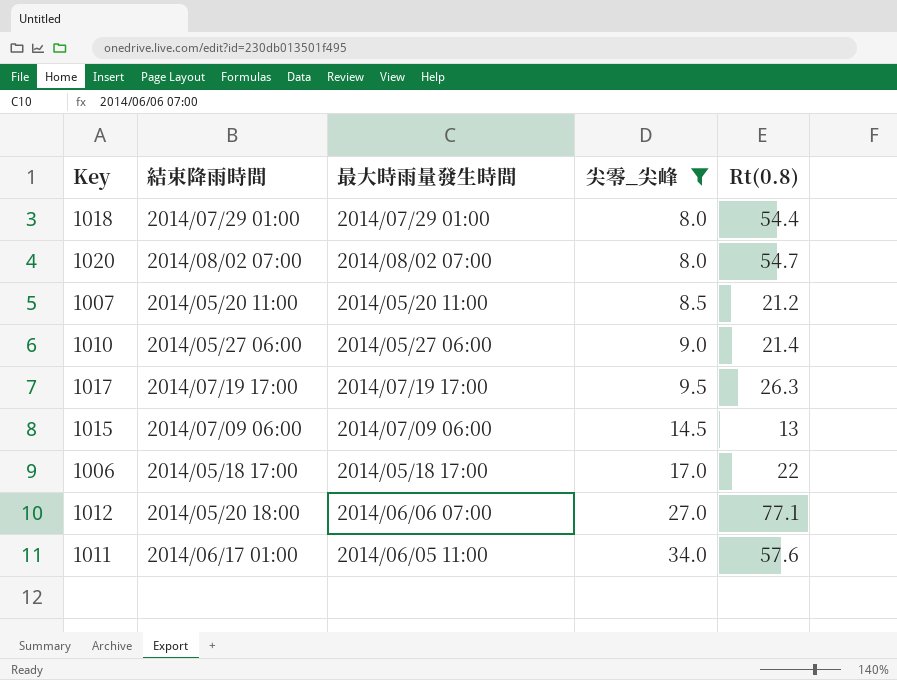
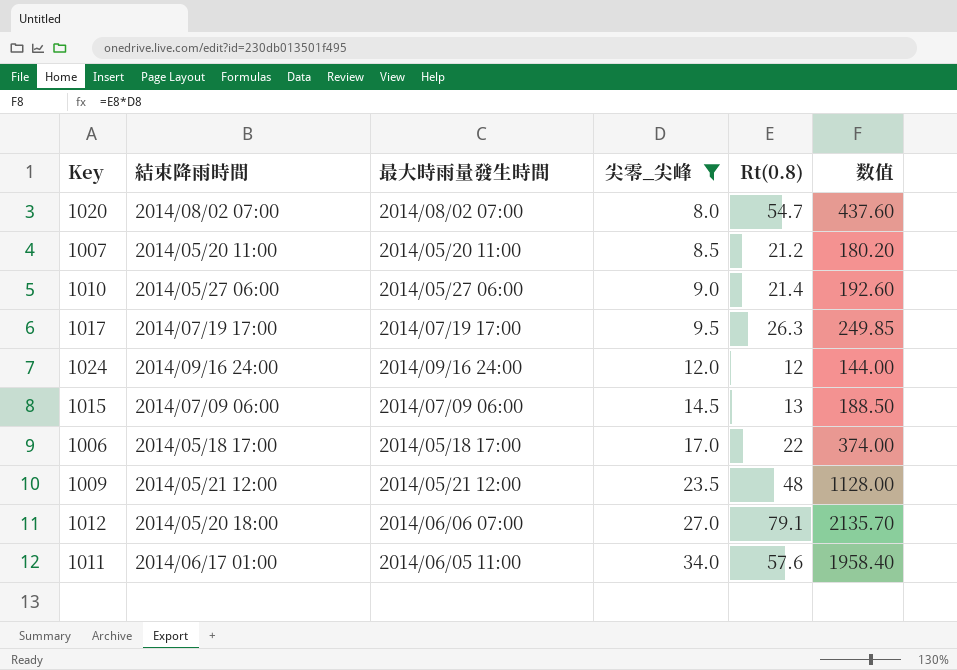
column 数值 | formula: none -> [尖零_尖峰] * [Rt(0.8)]
row 1018: 2014/07/29 01:00 | 2014/07/29 01:00 | 8.0 | 54.4 -> none
row 1024: none -> 2014/09/16 24:00 | 2014/09/16 24:00 | 12.0 | 12 | 144.00
row 1009: none -> 2014/05/21 12:00 | 2014/05/21 12:00 | 23.5 | 48 | 1128.00
1012 | Rt(0.8): 77.1 -> 79.1

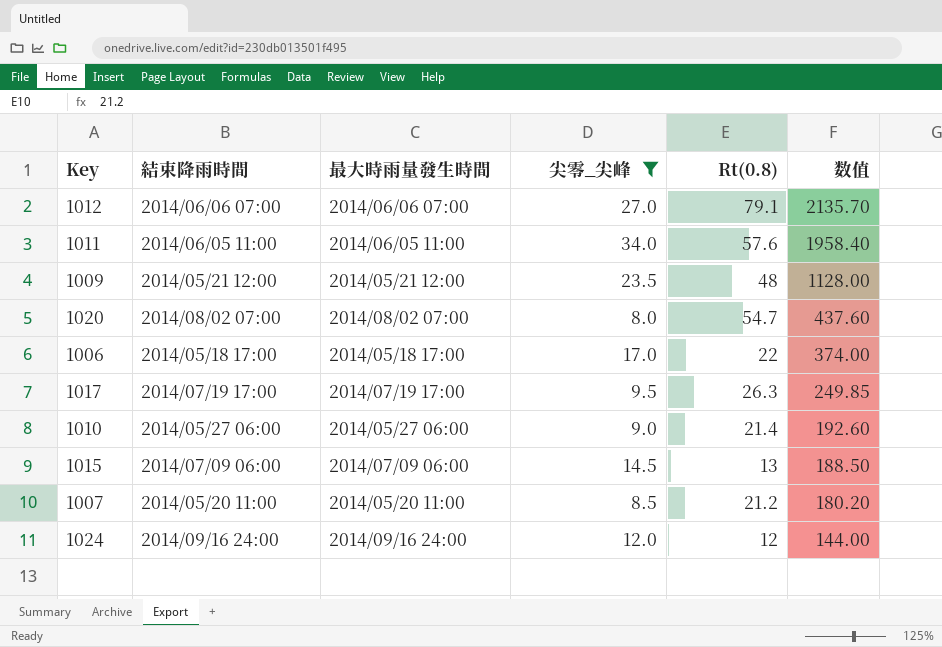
row order: 尖零_尖峰 ascending -> 数值 descending
1012 | 結束降雨時間: 2014/05/20 18:00 -> 2014/06/06 07:00
1011 | 結束降雨時間: 2014/06/17 01:00 -> 2014/06/05 11:00

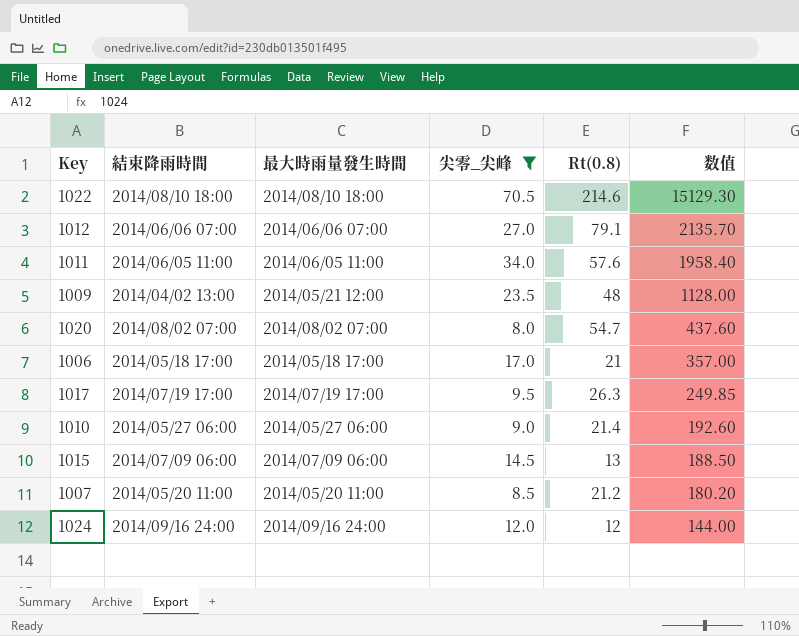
row 1022: none -> 2014/08/10 18:00 | 2014/08/10 18:00 | 70.5 | 214.6 | 15129.30
1009 | 結束降雨時間: 2014/05/21 12:00 -> 2014/04/02 13:00
1006 | Rt(0.8): 22 -> 21
1006 | 数值: 374.00 -> 357.00

